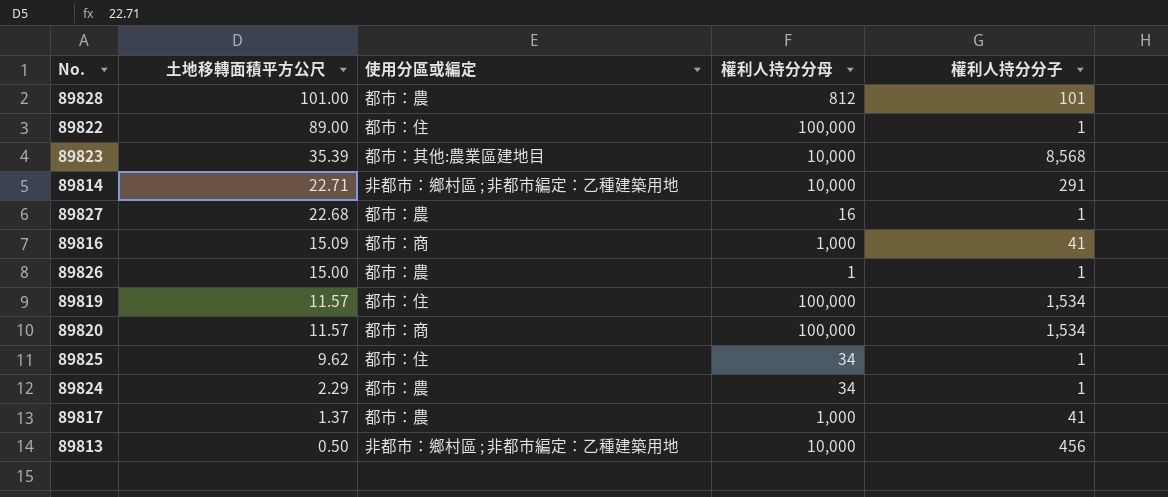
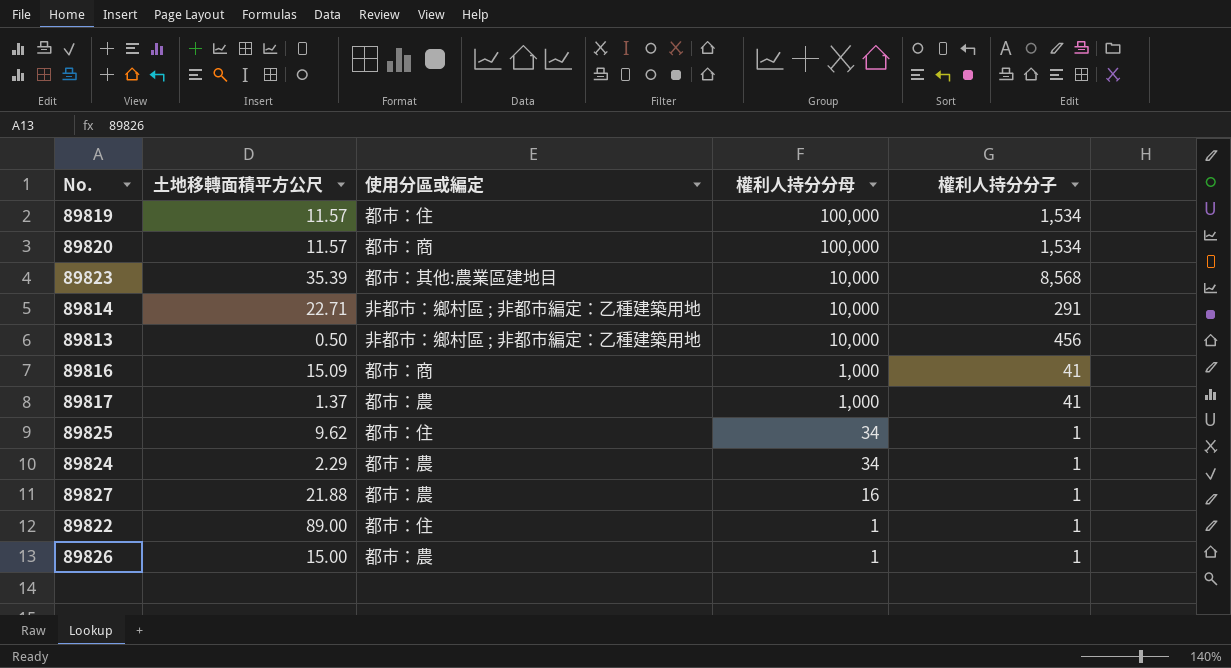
row order: 土地移轉面積平方公尺 descending -> 權利人持分分母 descending
row 89828: 101.00 | 都市：農 | 812 | 101 -> none
89827 | 土地移轉面積平方公尺: 22.68 -> 21.88
89822 | 權利人持分分母: 100,000 -> 1

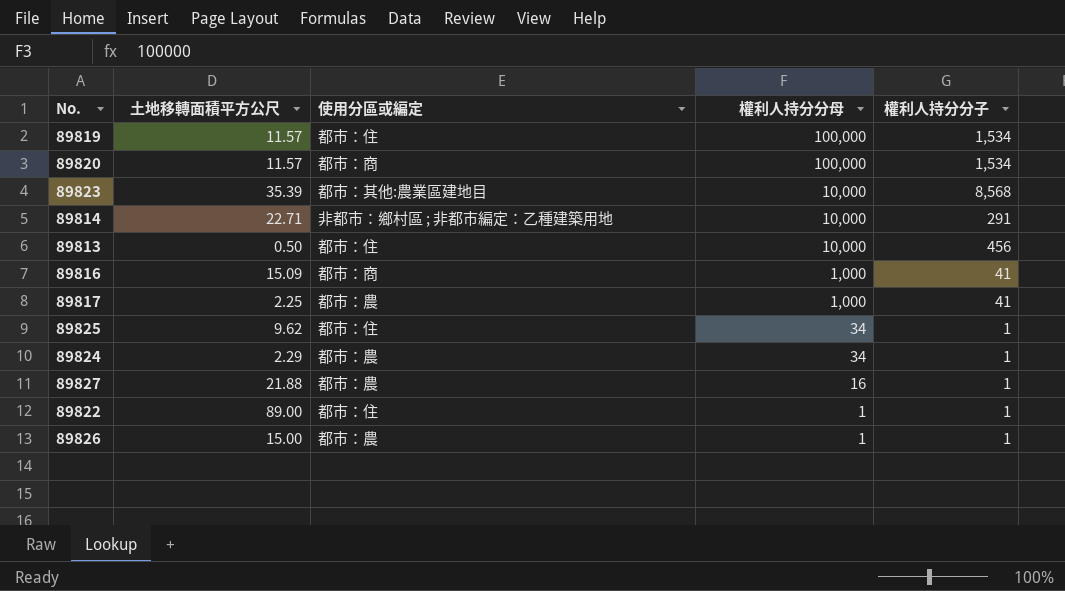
89813 | 使用分區或編定: 非都市：鄉村區 ; 非都市編定：乙種建築用地 -> 都市：住
89817 | 土地移轉面積平方公尺: 1.37 -> 2.25

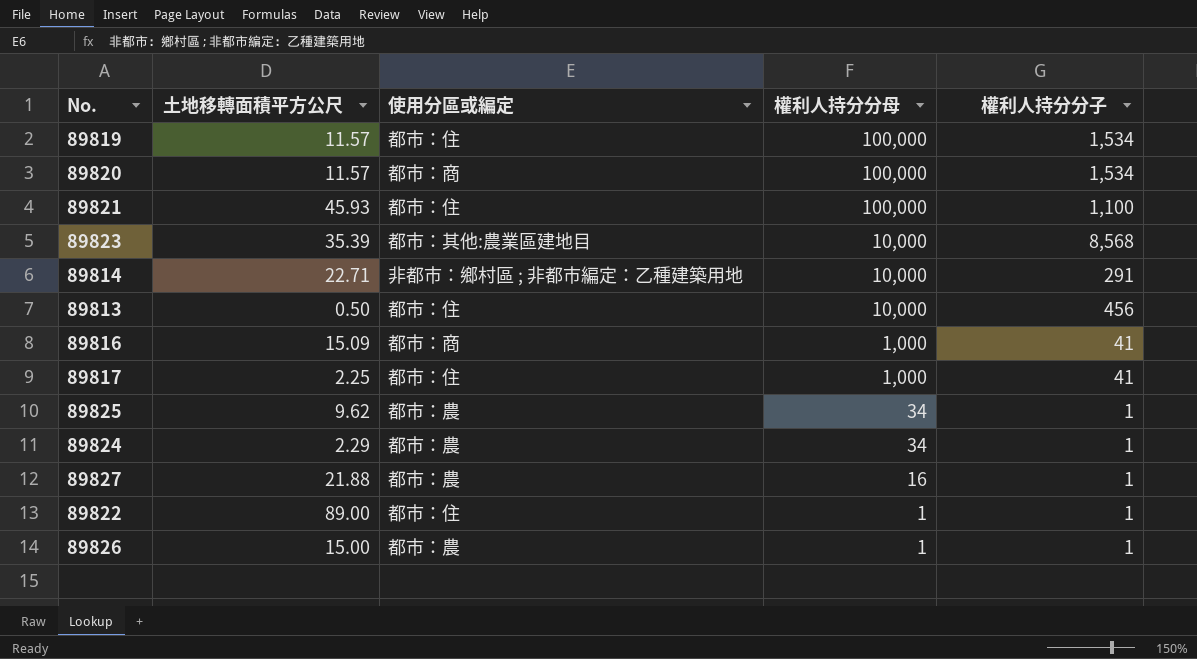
row 89821: none -> 45.93 | 都市：住 | 100,000 | 1,100
89817 | 使用分區或編定: 都市：農 -> 都市：住
89825 | 使用分區或編定: 都市：住 -> 都市：農

